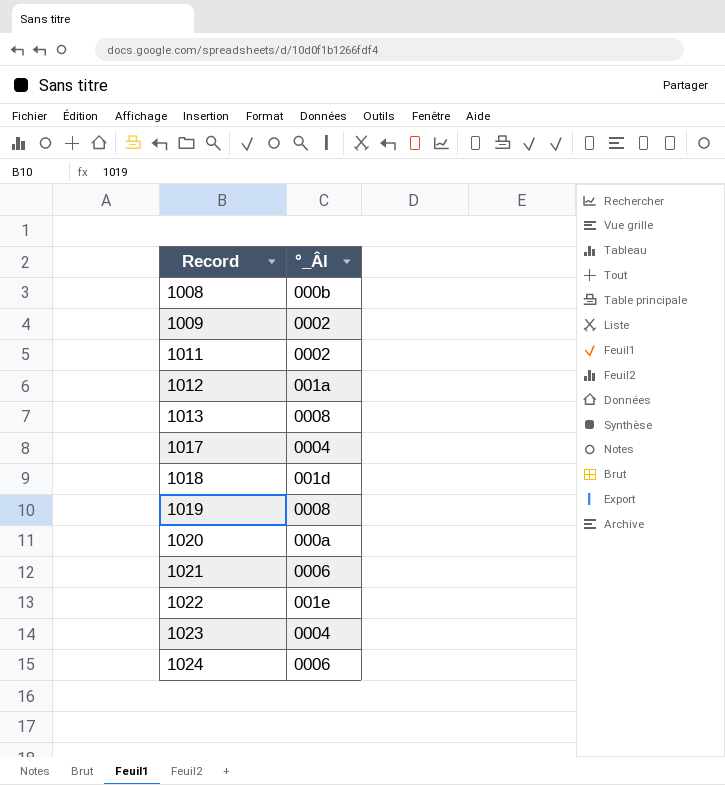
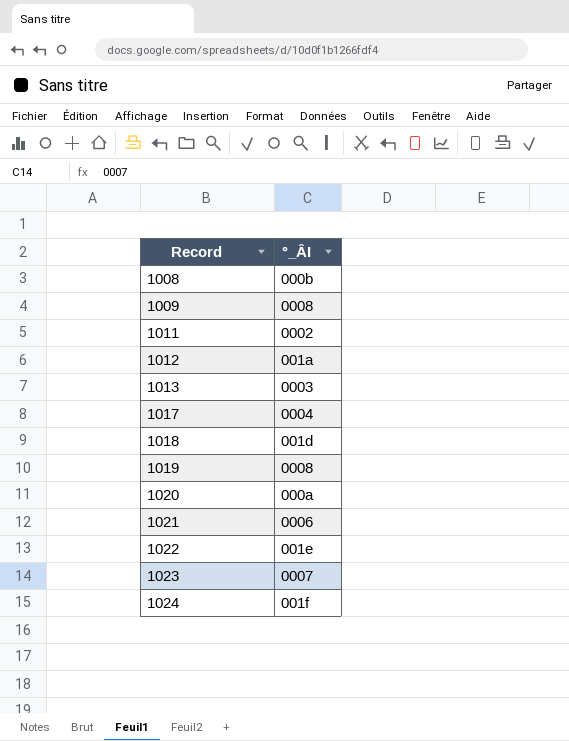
1009 | °_ÂI: 0002 -> 0008
1013 | °_ÂI: 0008 -> 0003
1023 | °_ÂI: 0004 -> 0007
1024 | °_ÂI: 0006 -> 001f

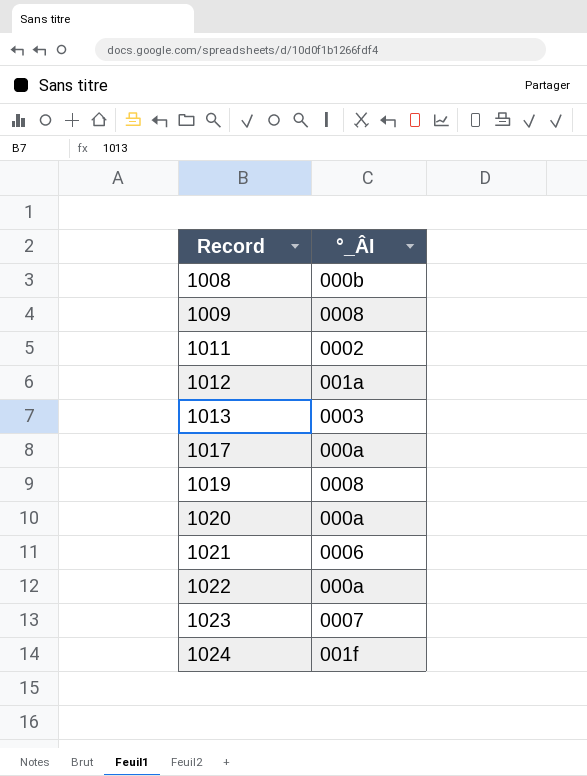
row 1018: 001d -> none
1017 | °_ÂI: 0004 -> 000a
1022 | °_ÂI: 001e -> 000a

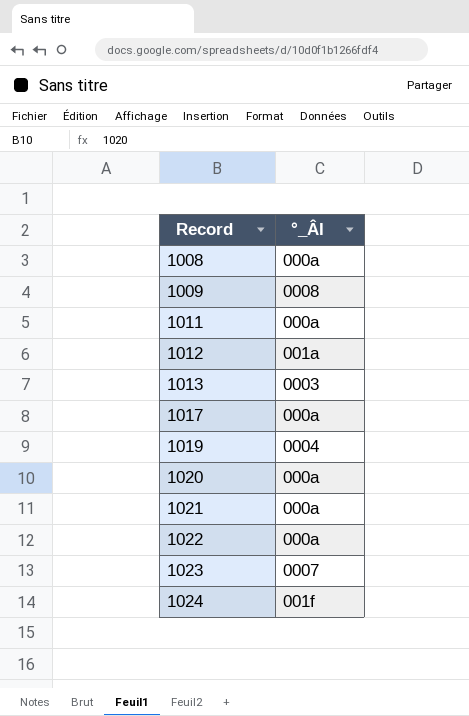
1008 | °_ÂI: 000b -> 000a
1011 | °_ÂI: 0002 -> 000a
1019 | °_ÂI: 0008 -> 0004
1021 | °_ÂI: 0006 -> 000a

